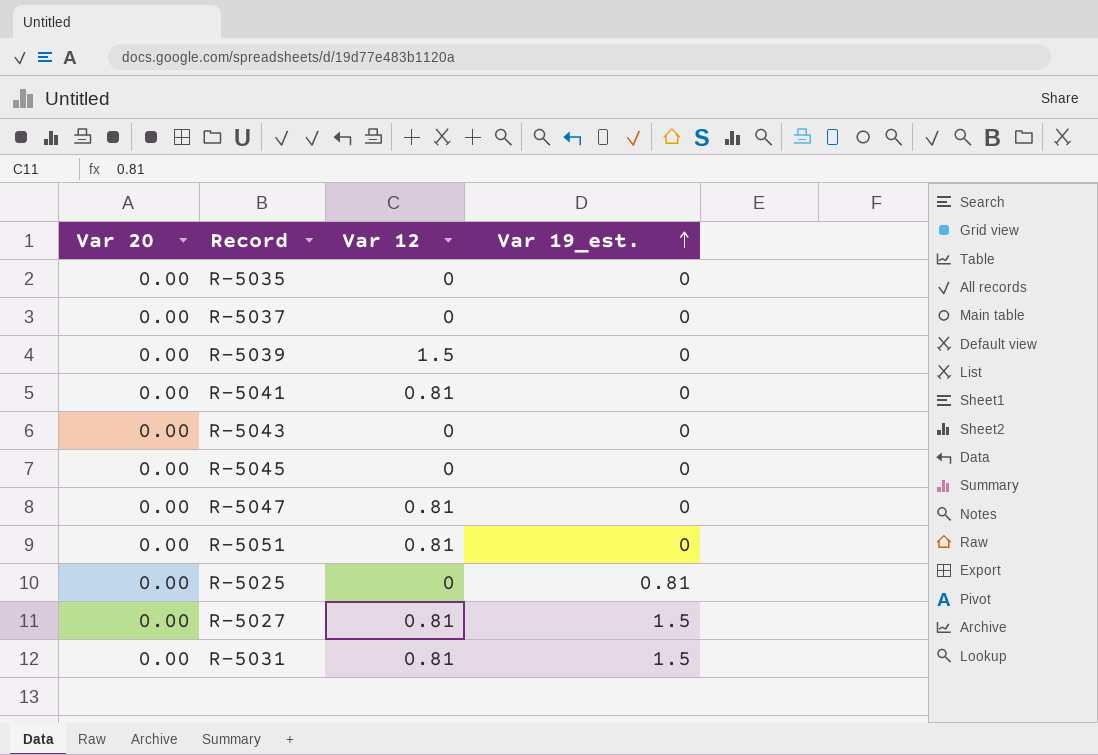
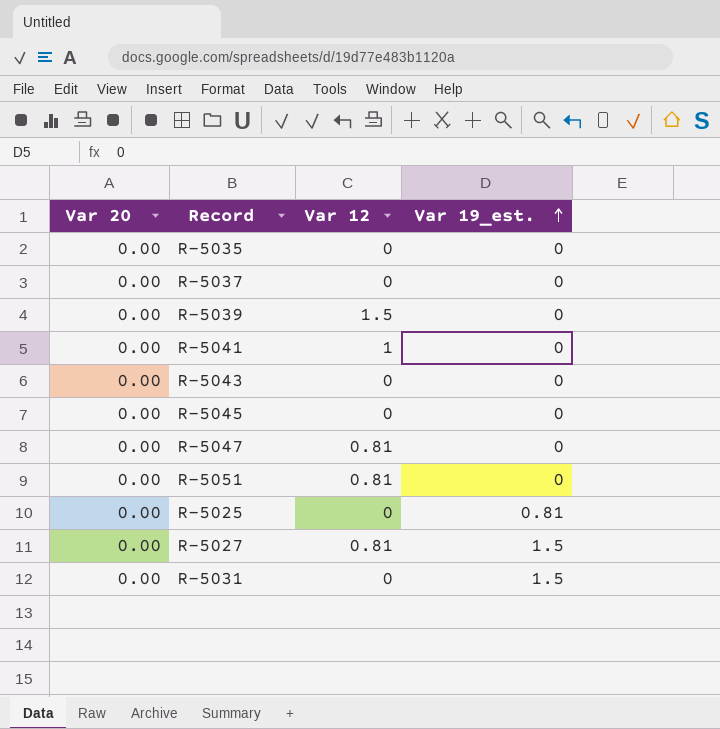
R-5041 | Var 12: 0.81 -> 1
R-5031 | Var 12: 0.81 -> 0

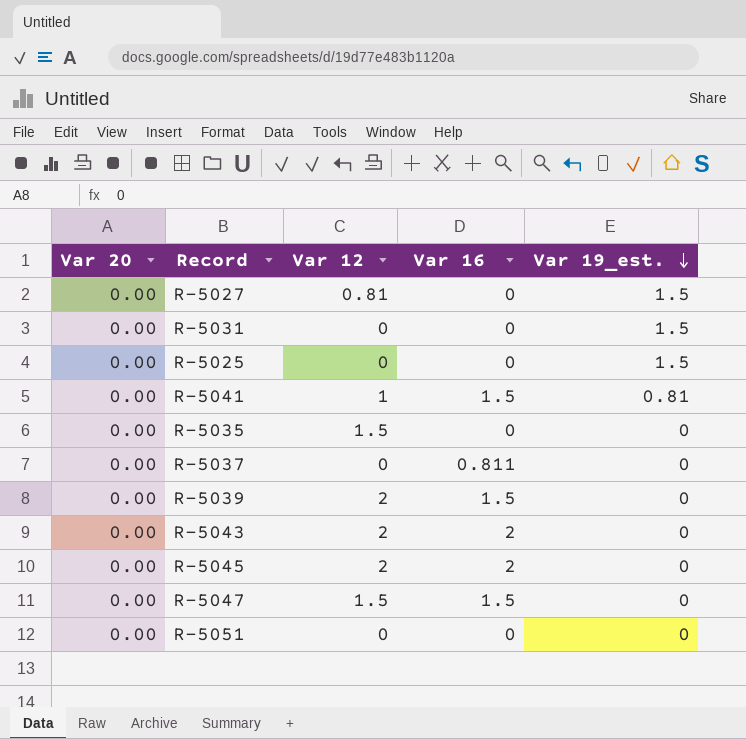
row order: Var 19_est. ascending -> Var 19_est. descending
column Var 16 | position: none -> 4
R-5025 | Var 19_est.: 0.81 -> 1.5
R-5041 | Var 19_est.: 0 -> 0.81
R-5035 | Var 12: 0 -> 1.5
R-5039 | Var 12: 1.5 -> 2
R-5043 | Var 12: 0 -> 2
R-5045 | Var 12: 0 -> 2
R-5047 | Var 12: 0.81 -> 1.5
R-5051 | Var 12: 0.81 -> 0

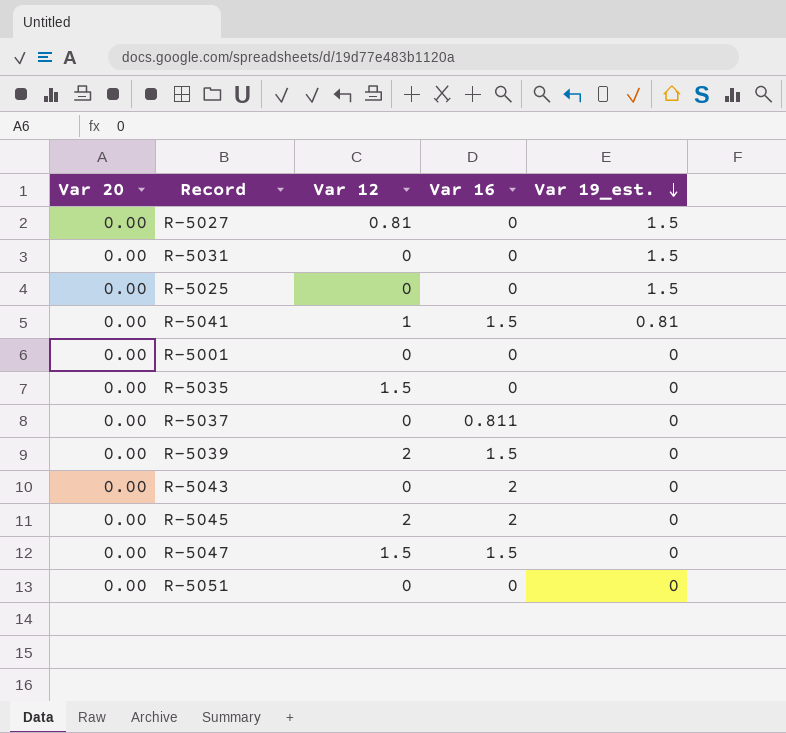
row R-5001: none -> 0.00 | 0 | 0 | 0
R-5043 | Var 12: 2 -> 0

